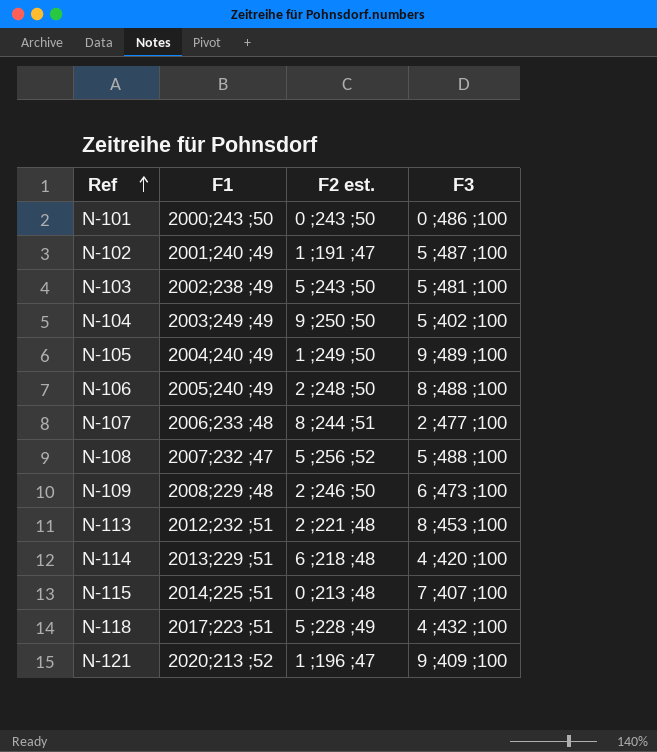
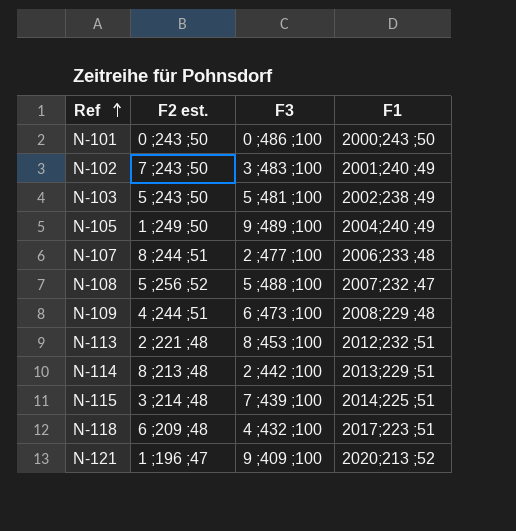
column F1 | position: 2 -> 4
row N-104: 2003;249 ;49 | 9 ;250 ;50 | 5 ;402 ;100 -> none
row N-106: 2005;240 ;49 | 2 ;248 ;50 | 8 ;488 ;100 -> none
N-102 | F2 est.: 1 ;191 ;47 -> 7 ;243 ;50
N-102 | F3: 5 ;487 ;100 -> 3 ;483 ;100
N-109 | F2 est.: 2 ;246 ;50 -> 4 ;244 ;51
N-114 | F2 est.: 6 ;218 ;48 -> 8 ;213 ;48
N-114 | F3: 4 ;420 ;100 -> 2 ;442 ;100
N-115 | F2 est.: 0 ;213 ;48 -> 3 ;214 ;48
N-115 | F3: 7 ;407 ;100 -> 7 ;439 ;100
N-118 | F2 est.: 5 ;228 ;49 -> 6 ;209 ;48

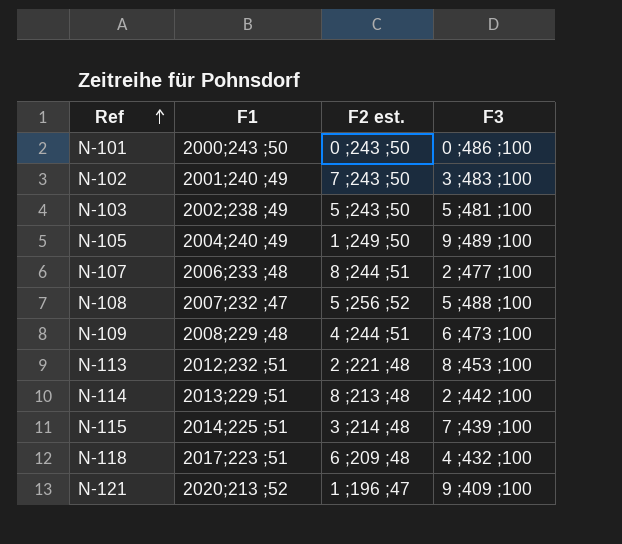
column F1 | position: 4 -> 2

